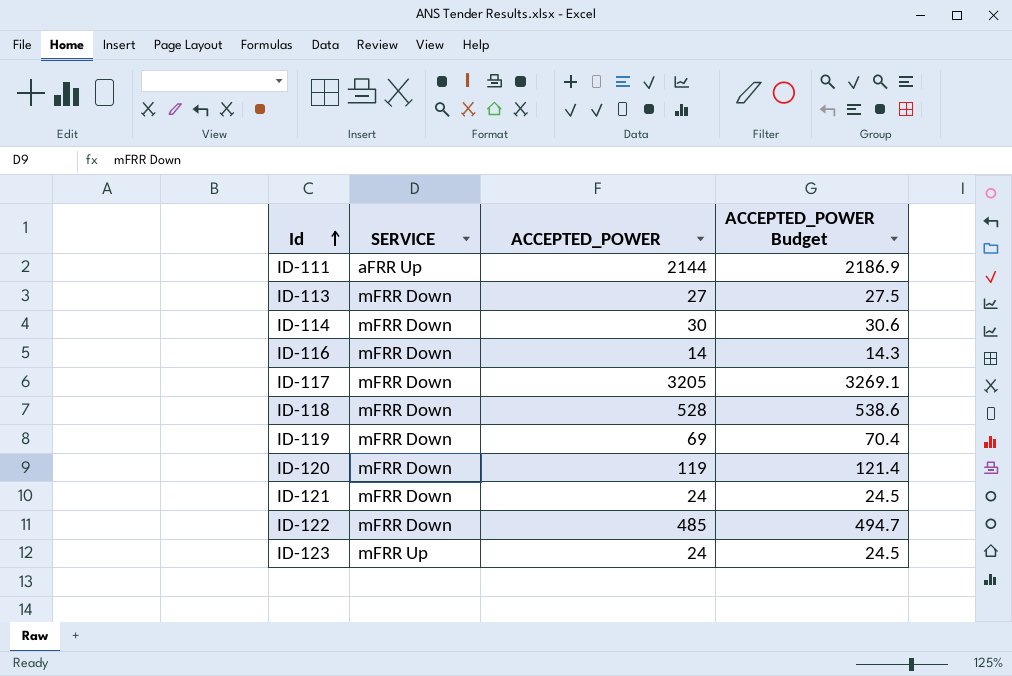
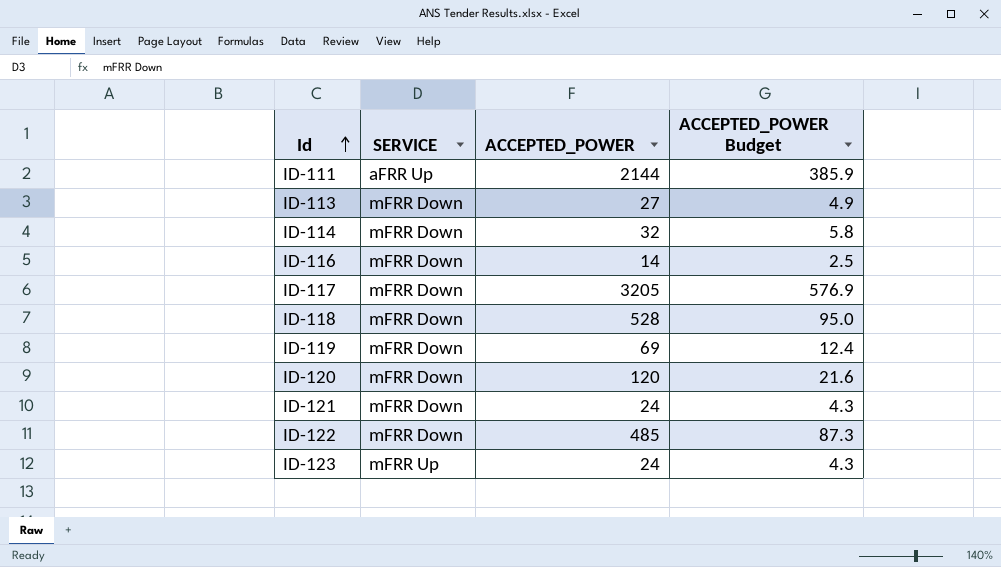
column ACCEPTED_POWER Budget | formula: [ACCEPTED_POWER] * 1.02 -> [ACCEPTED_POWER] * 0.18
ID-114 | ACCEPTED_POWER: 30 -> 32
ID-120 | ACCEPTED_POWER: 119 -> 120

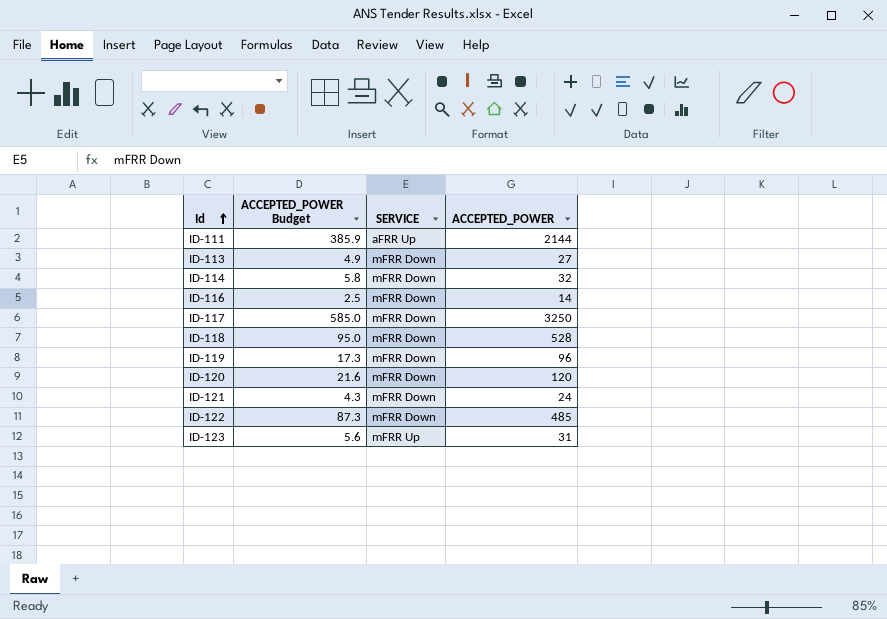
column ACCEPTED_POWER Budget | position: 4 -> 2
ID-117 | ACCEPTED_POWER Budget: 576.9 -> 585.0
ID-117 | ACCEPTED_POWER: 3205 -> 3250
ID-119 | ACCEPTED_POWER Budget: 12.4 -> 17.3
ID-119 | ACCEPTED_POWER: 69 -> 96
ID-123 | ACCEPTED_POWER Budget: 4.3 -> 5.6
ID-123 | ACCEPTED_POWER: 24 -> 31

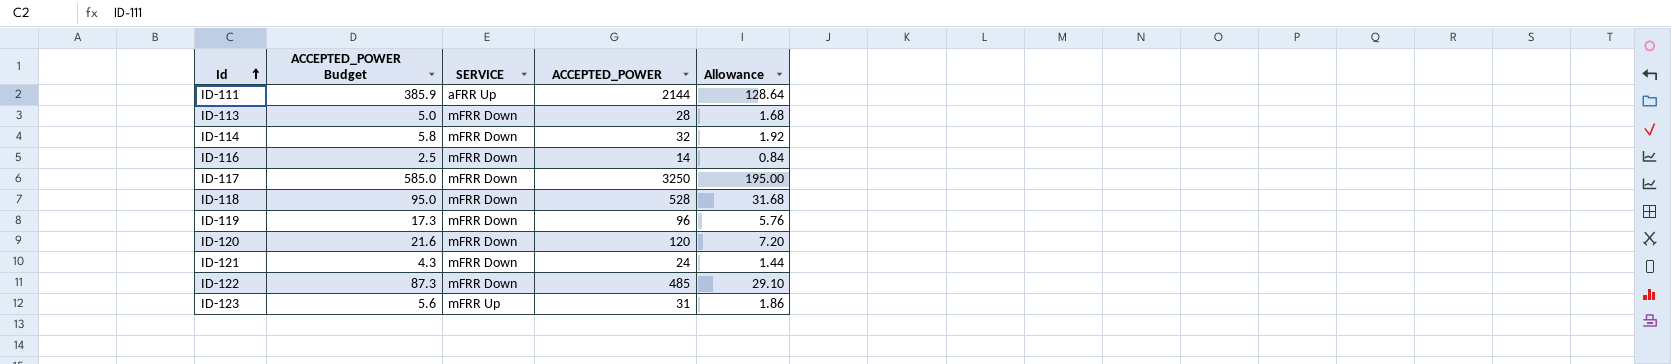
column Allowance | formula: none -> [ACCEPTED_POWER] * 0.06
ID-113 | ACCEPTED_POWER Budget: 4.9 -> 5.0
ID-113 | ACCEPTED_POWER: 27 -> 28

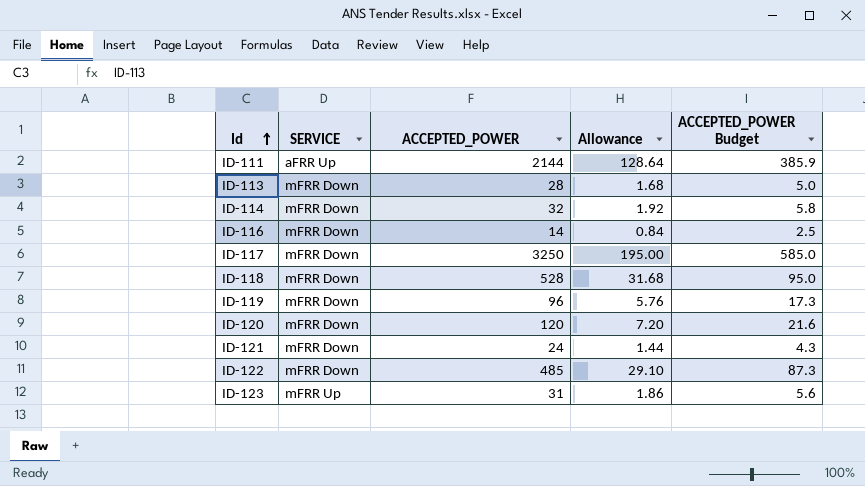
column ACCEPTED_POWER Budget | position: 2 -> 5

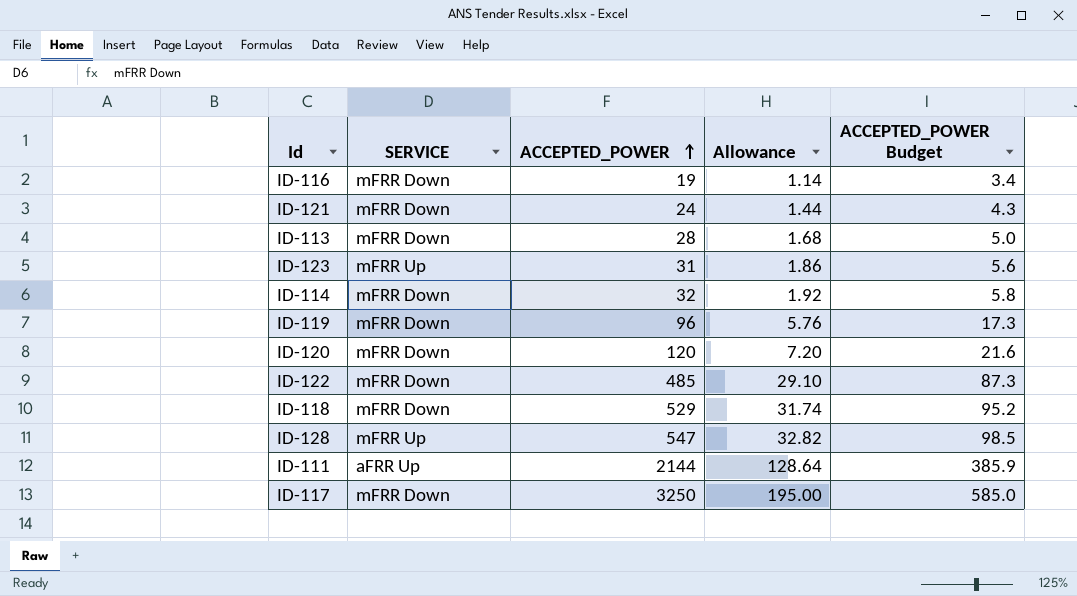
row order: Id ascending -> ACCEPTED_POWER ascending
ID-116 | ACCEPTED_POWER: 14 -> 19
ID-116 | Allowance: 0.84 -> 1.14
ID-116 | ACCEPTED_POWER Budget: 2.5 -> 3.4
ID-118 | ACCEPTED_POWER: 528 -> 529
ID-118 | Allowance: 31.68 -> 31.74
ID-118 | ACCEPTED_POWER Budget: 95.0 -> 95.2
row ID-128: none -> mFRR Up | 547 | 32.82 | 98.5

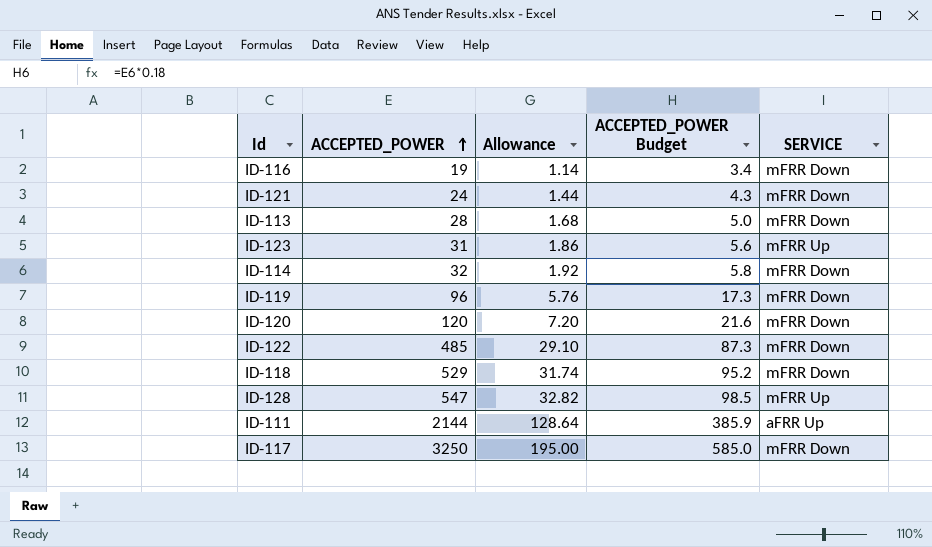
column SERVICE | position: 2 -> 5

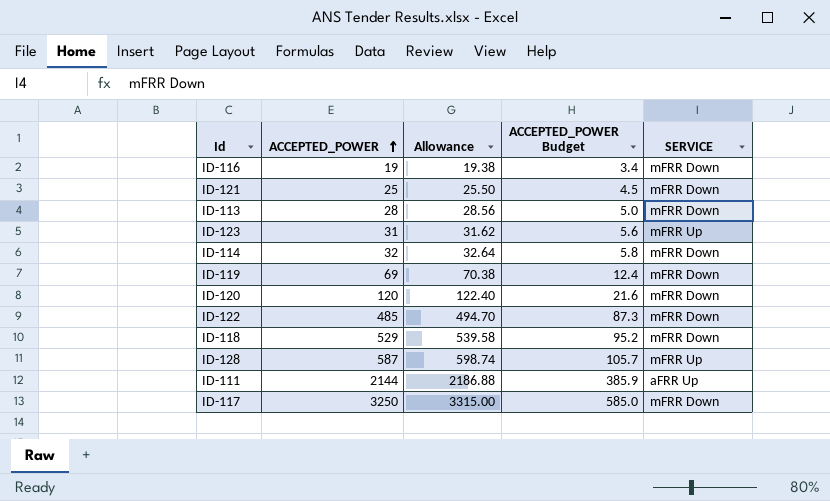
column Allowance | formula: [ACCEPTED_POWER] * 0.06 -> [ACCEPTED_POWER] * 1.02
ID-121 | ACCEPTED_POWER: 24 -> 25
ID-121 | ACCEPTED_POWER Budget: 4.3 -> 4.5
ID-119 | ACCEPTED_POWER: 96 -> 69
ID-119 | ACCEPTED_POWER Budget: 17.3 -> 12.4
ID-128 | ACCEPTED_POWER: 547 -> 587
ID-128 | ACCEPTED_POWER Budget: 98.5 -> 105.7

